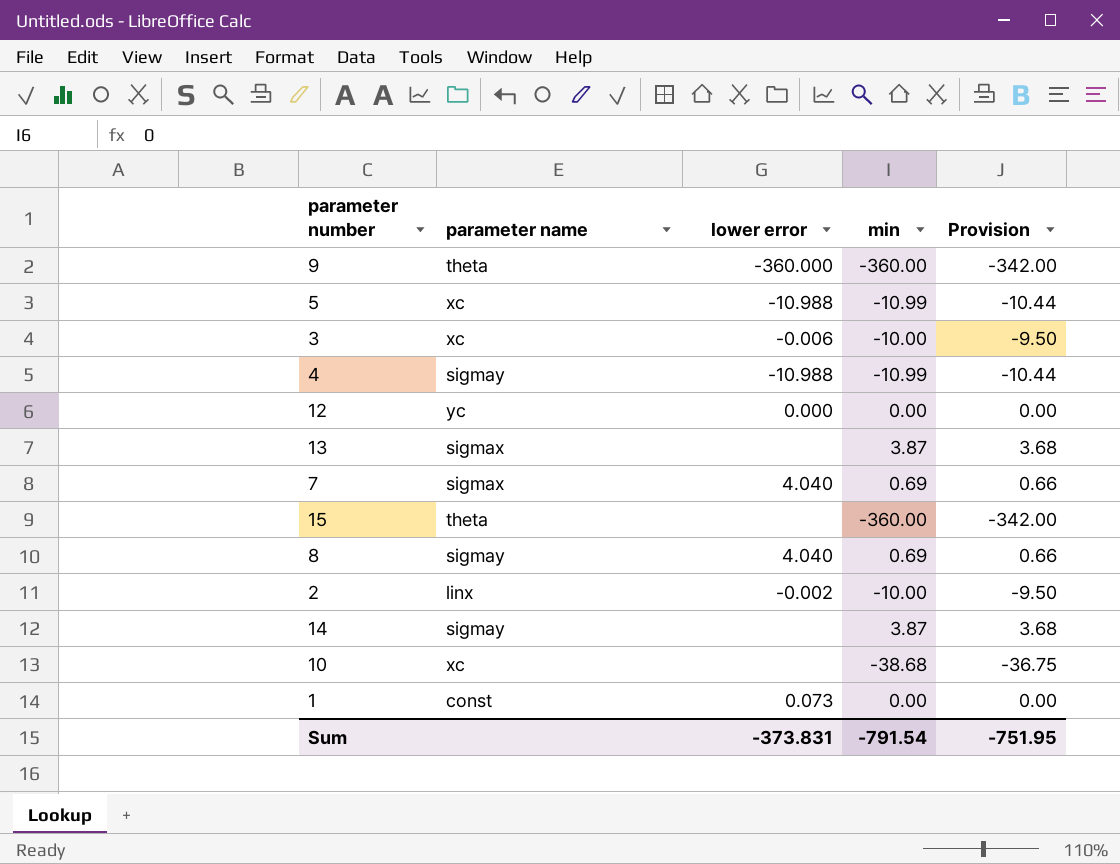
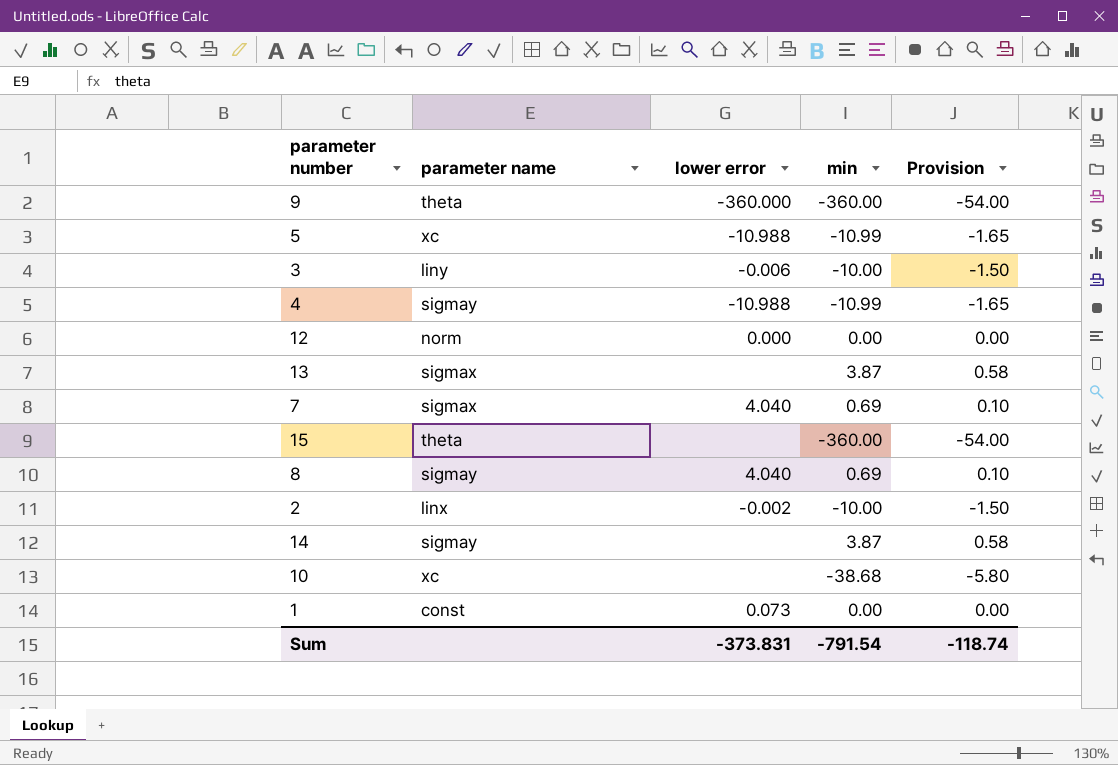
column Provision | formula: [min] * 0.95 -> [min] * 0.15
3 | parameter name: xc -> liny
12 | parameter name: yc -> norm
Sum | Provision: -751.95 -> -118.74

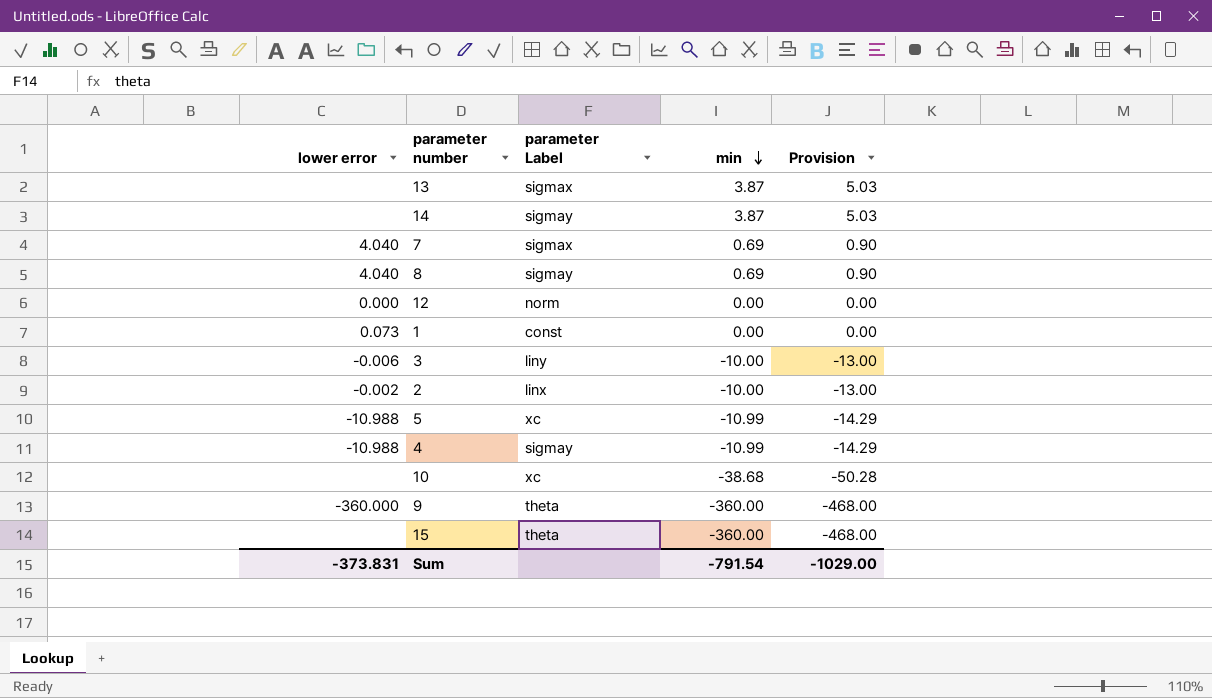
row order: none -> min descending
column lower error | position: 3 -> 1
column name: parameter name -> parameter Label
column Provision | formula: [min] * 0.15 -> [min] * 1.3
Sum | Provision: -118.74 -> -1029.00

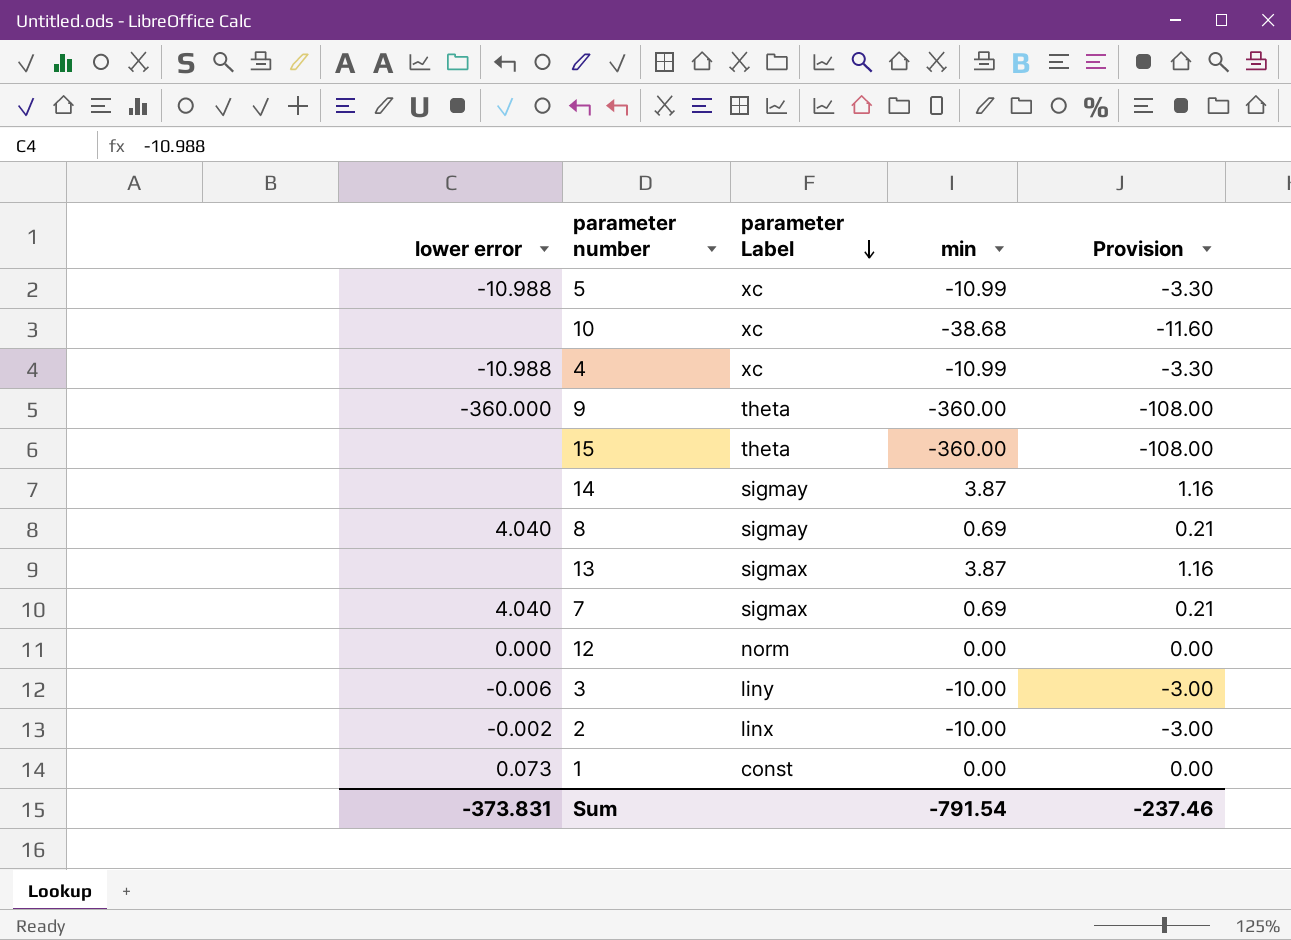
row order: min descending -> parameter Label descending
column Provision | formula: [min] * 1.3 -> [min] * 0.3
4 | parameter Label: sigmay -> xc
Sum | Provision: -1029.00 -> -237.46

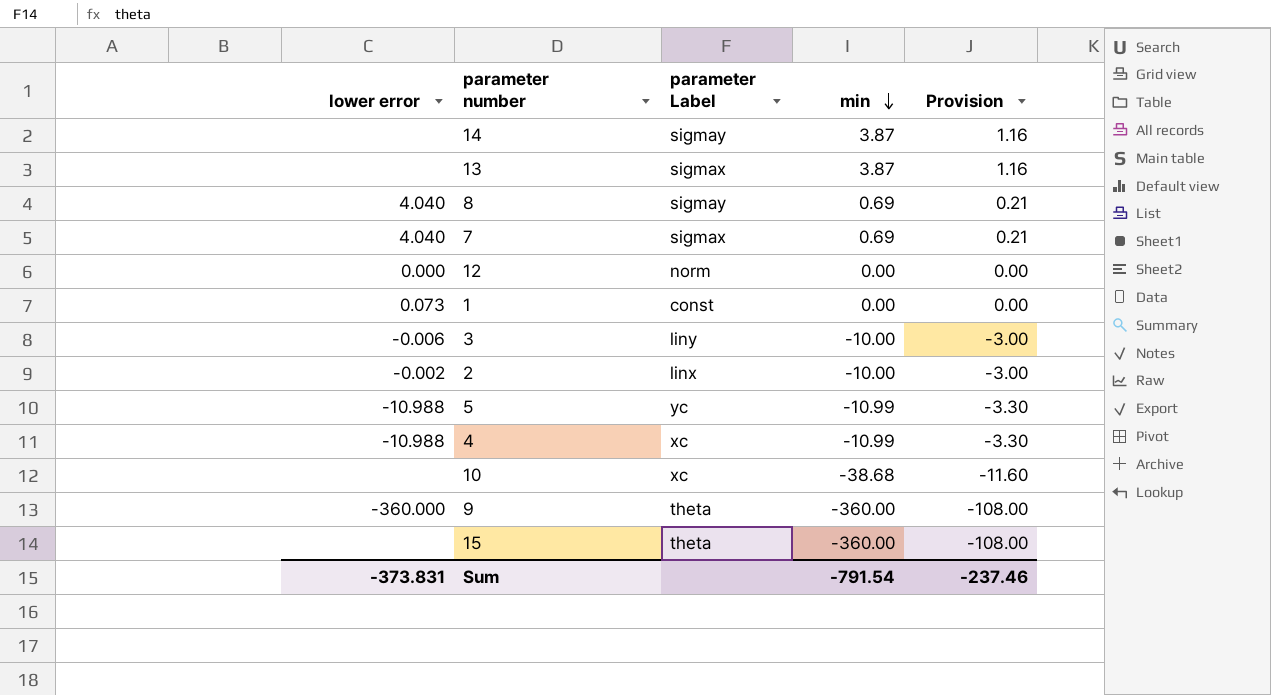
row order: parameter Label descending -> min descending
5 | parameter Label: xc -> yc

